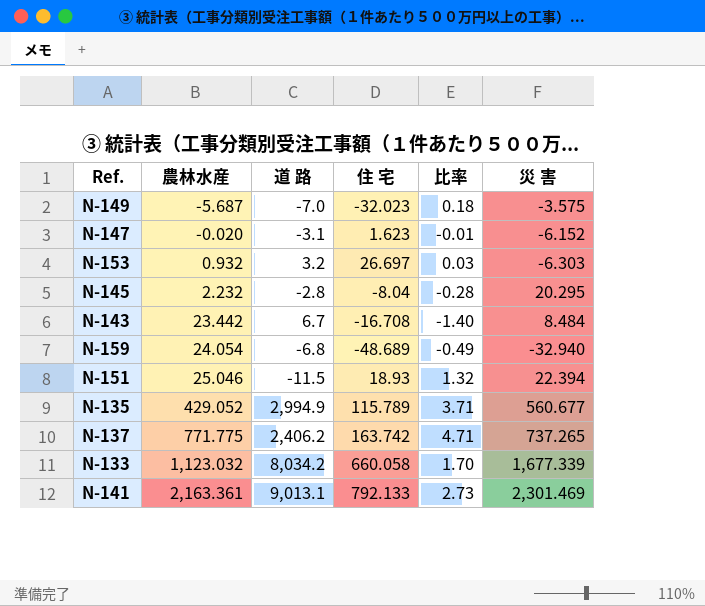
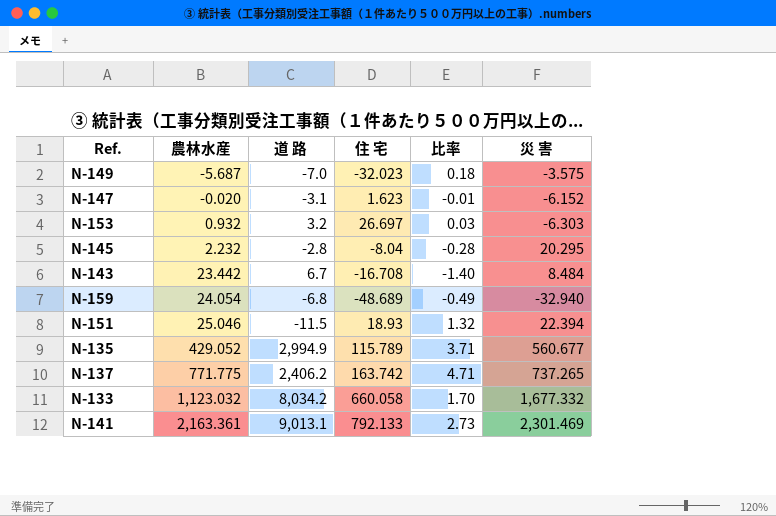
N-133 | 災 害: 1,677.339 -> 1,677.332

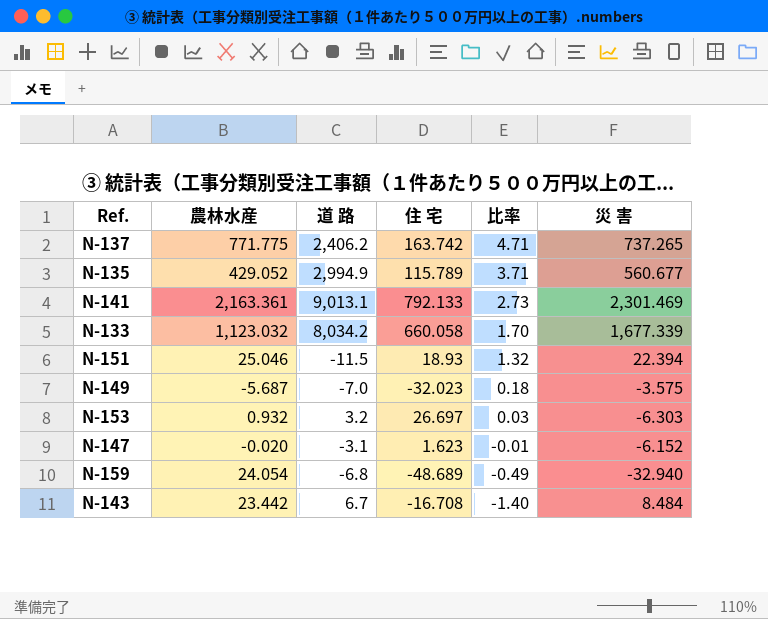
row order: 農林水産 ascending -> 比率 descending
row N-145: 2.232 | -2.8 | -8.04 | -0.28 | 20.295 -> none
N-133 | 災 害: 1,677.332 -> 1,677.339

